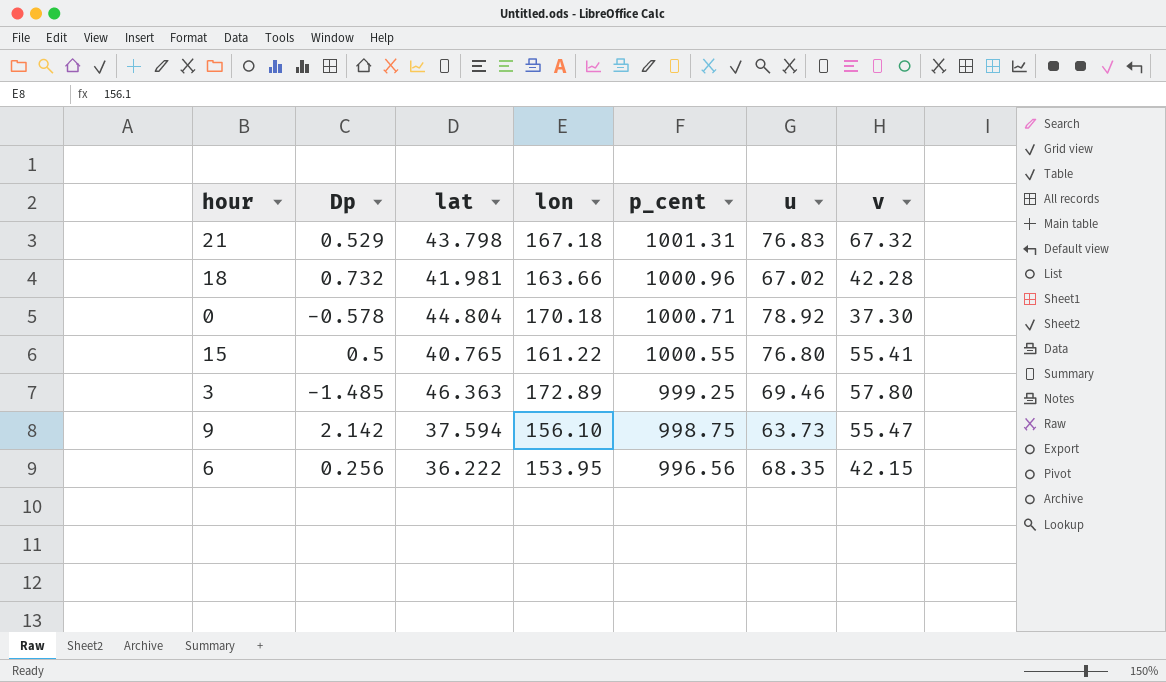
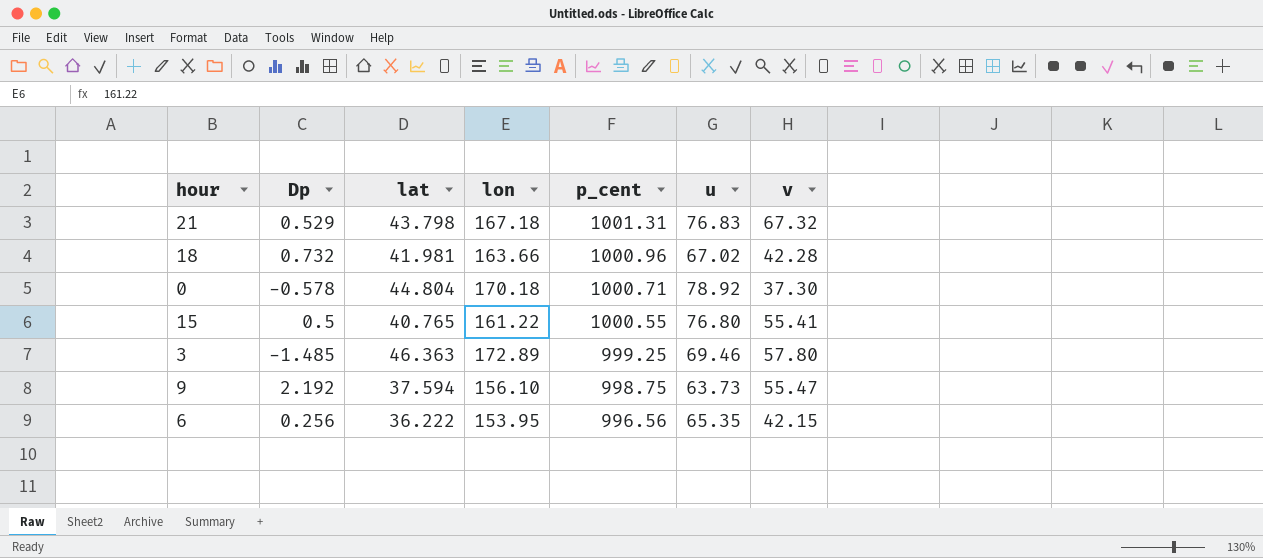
9 | Dp: 2.142 -> 2.192
6 | u: 68.35 -> 65.35

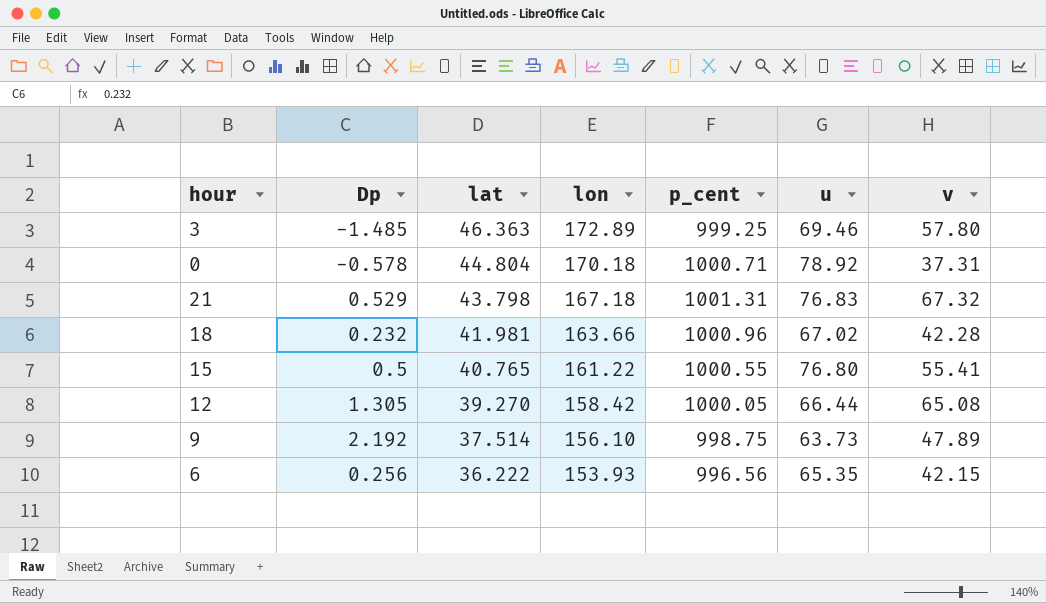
row order: p_cent descending -> lat descending
0 | v: 37.30 -> 37.31
18 | Dp: 0.732 -> 0.232
row 12: none -> 1.305 | 39.270 | 158.42 | 1000.05 | 66.44 | 65.08
9 | lat: 37.594 -> 37.514
9 | v: 55.47 -> 47.89
6 | lon: 153.95 -> 153.93

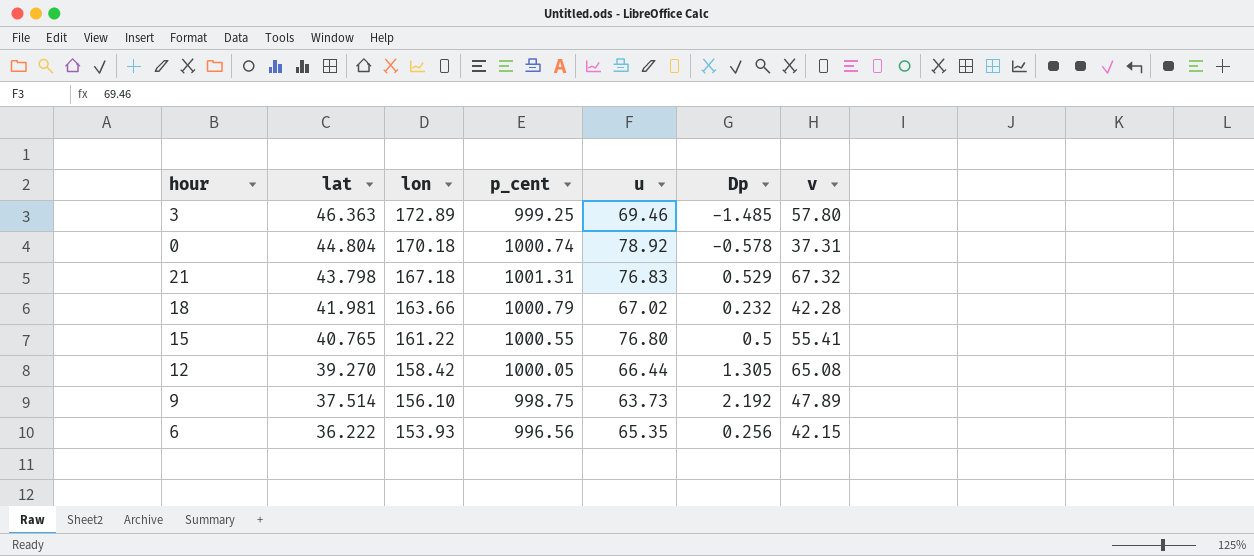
column Dp | position: 2 -> 6
0 | p_cent: 1000.71 -> 1000.74
18 | p_cent: 1000.96 -> 1000.79

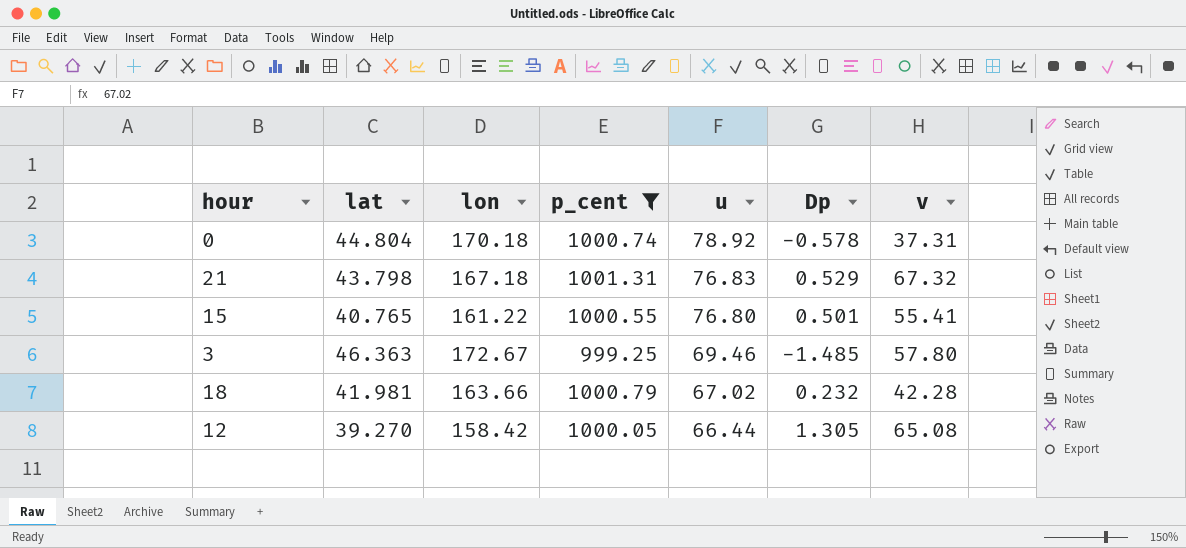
filter: none -> p_cent >= 999.25
row order: lat descending -> u descending
15 | Dp: 0.5 -> 0.501
3 | lon: 172.89 -> 172.67

